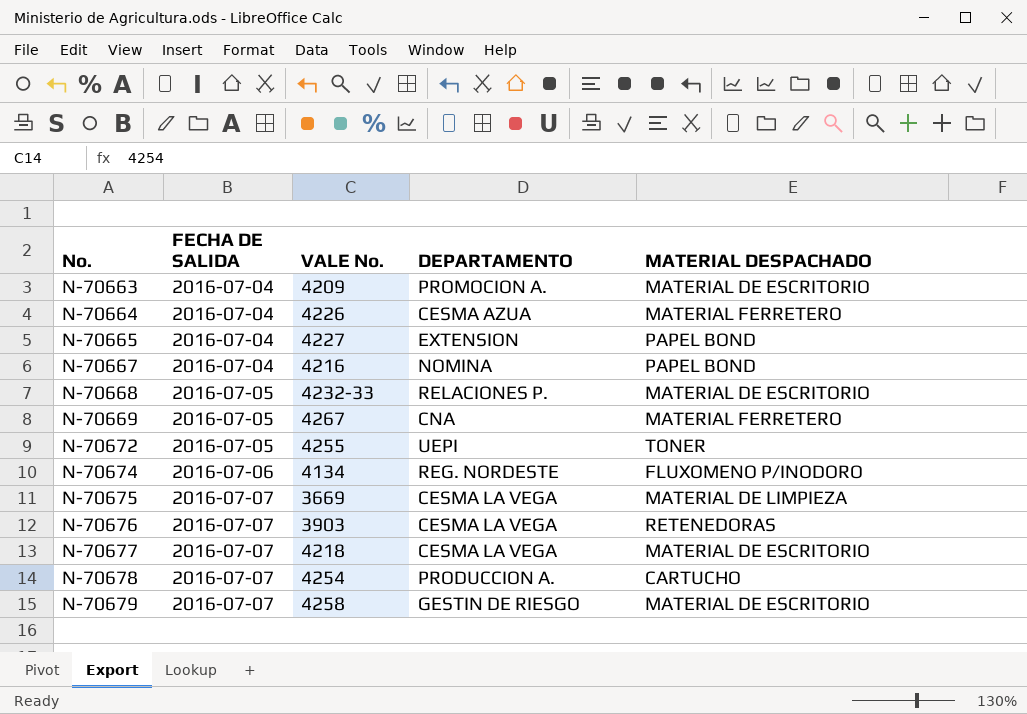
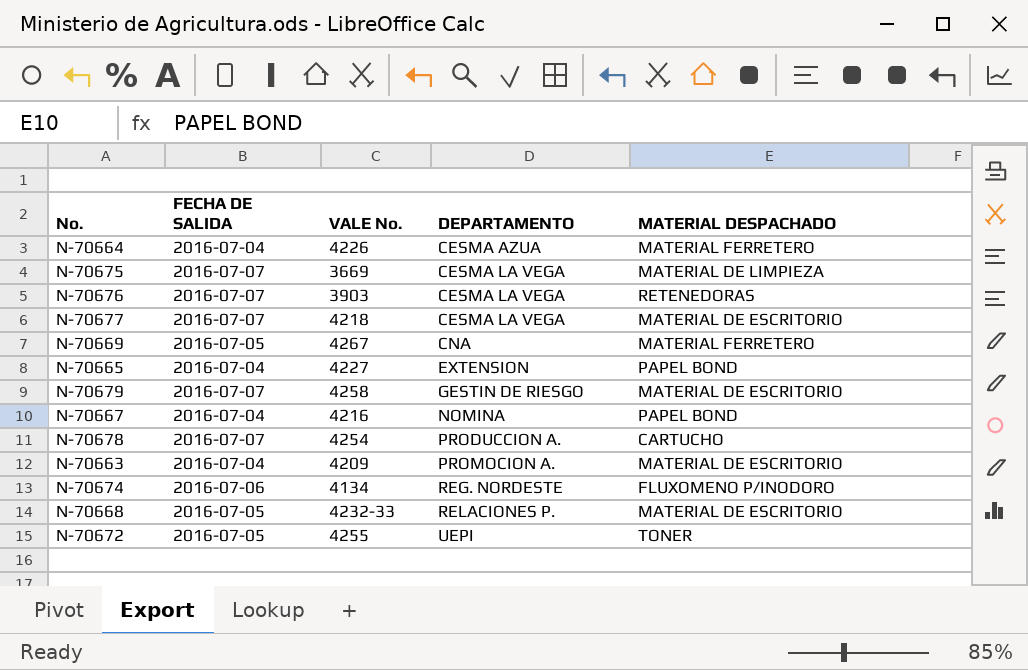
row order: No. ascending -> DEPARTAMENTO ascending

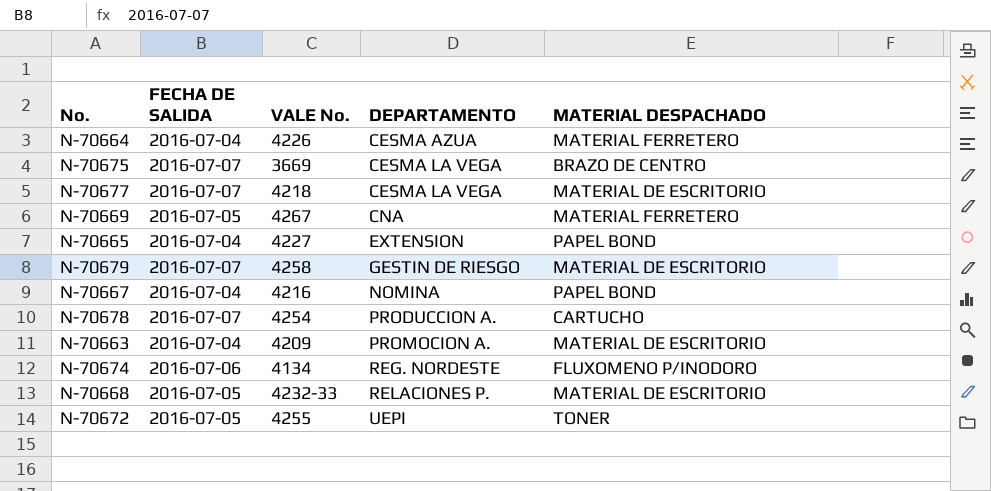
row N-70676: 2016-07-07 | 3903 | CESMA LA VEGA | RETENEDORAS -> none
N-70675 | MATERIAL DESPACHADO: MATERIAL DE LIMPIEZA -> BRAZO DE CENTRO

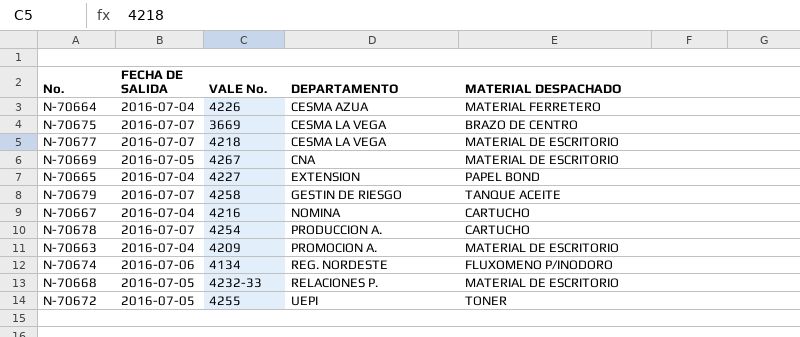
N-70669 | MATERIAL DESPACHADO: MATERIAL FERRETERO -> MATERIAL DE ESCRITORIO
N-70679 | MATERIAL DESPACHADO: MATERIAL DE ESCRITORIO -> TANQUE ACEITE
N-70667 | MATERIAL DESPACHADO: PAPEL BOND -> CARTUCHO

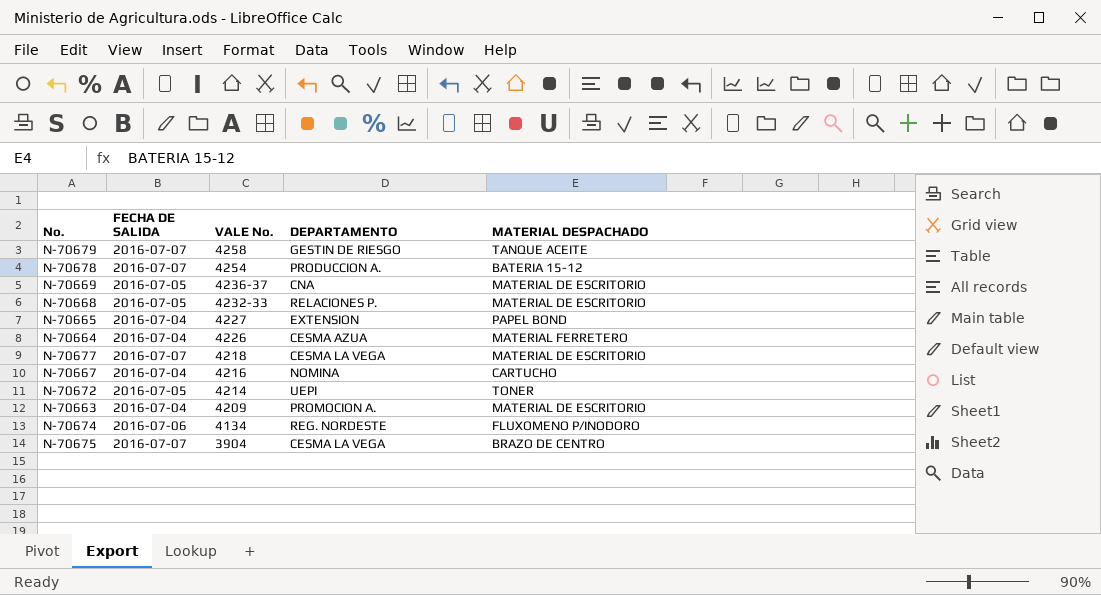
row order: DEPARTAMENTO ascending -> VALE No. descending
N-70678 | MATERIAL DESPACHADO: CARTUCHO -> BATERIA 15-12
N-70669 | VALE No.: 4267 -> 4236-37
N-70672 | VALE No.: 4255 -> 4214
N-70675 | VALE No.: 3669 -> 3904

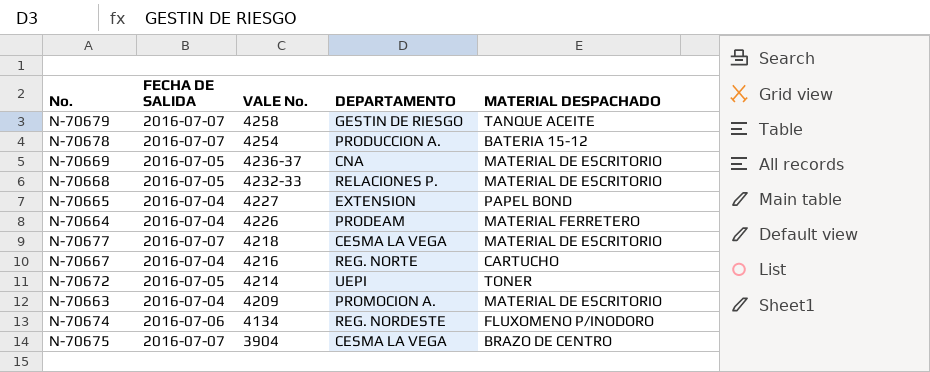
N-70664 | DEPARTAMENTO: CESMA AZUA -> PRODEAM
N-70667 | DEPARTAMENTO: NOMINA -> REG. NORTE

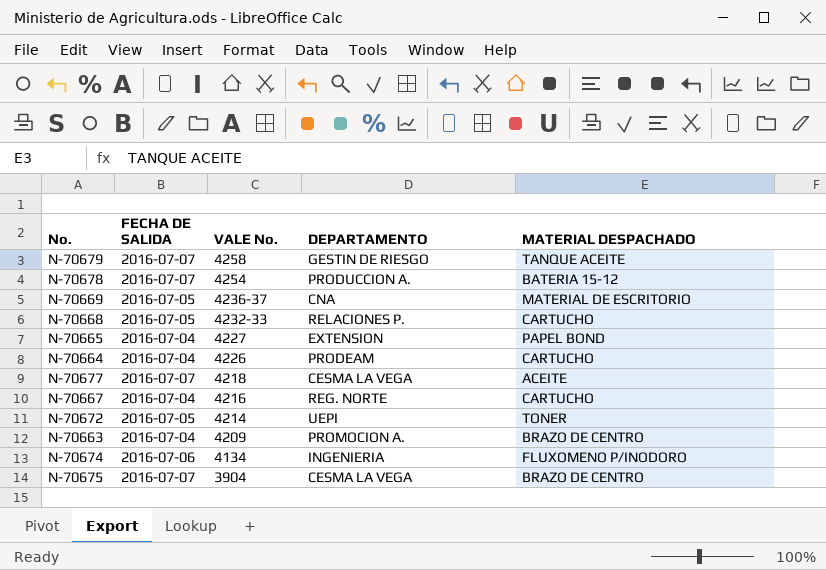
N-70668 | MATERIAL DESPACHADO: MATERIAL DE ESCRITORIO -> CARTUCHO
N-70664 | MATERIAL DESPACHADO: MATERIAL FERRETERO -> CARTUCHO
N-70677 | MATERIAL DESPACHADO: MATERIAL DE ESCRITORIO -> ACEITE
N-70663 | MATERIAL DESPACHADO: MATERIAL DE ESCRITORIO -> BRAZO DE CENTRO
N-70674 | DEPARTAMENTO: REG. NORDESTE -> INGENIERIA

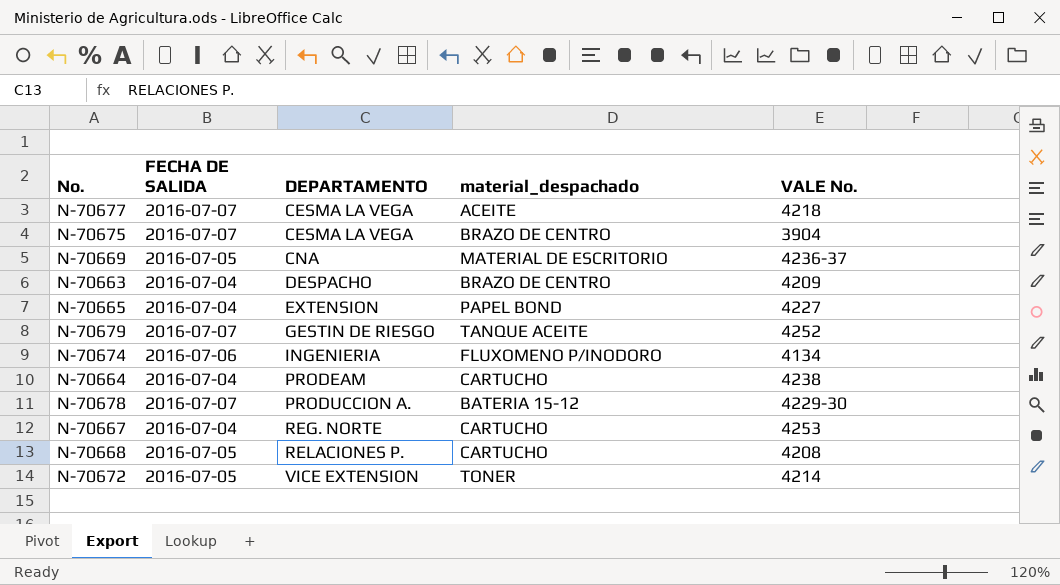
row order: VALE No. descending -> DEPARTAMENTO ascending
column name: MATERIAL DESPACHADO -> material_despachado
column VALE No. | position: 3 -> 5
N-70663 | DEPARTAMENTO: PROMOCION A. -> DESPACHO
N-70679 | VALE No.: 4258 -> 4252
N-70664 | VALE No.: 4226 -> 4238
N-70678 | VALE No.: 4254 -> 4229-30
N-70667 | VALE No.: 4216 -> 4253
N-70668 | VALE No.: 4232-33 -> 4208
N-70672 | DEPARTAMENTO: UEPI -> VICE EXTENSION

